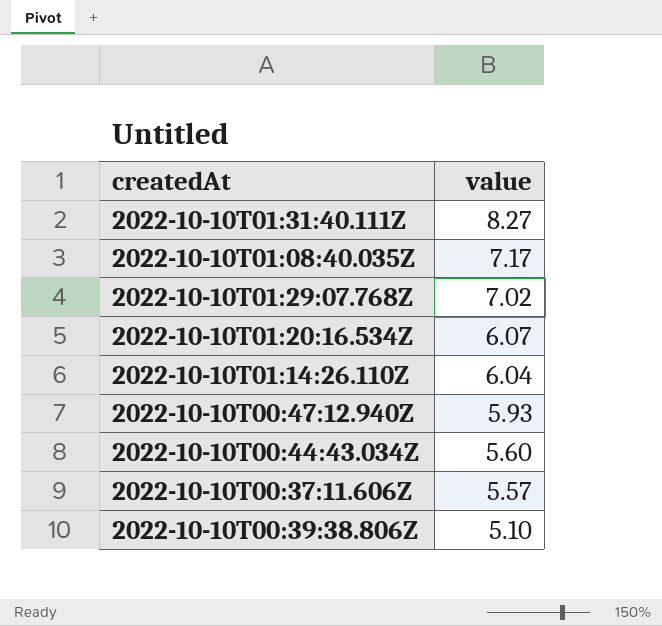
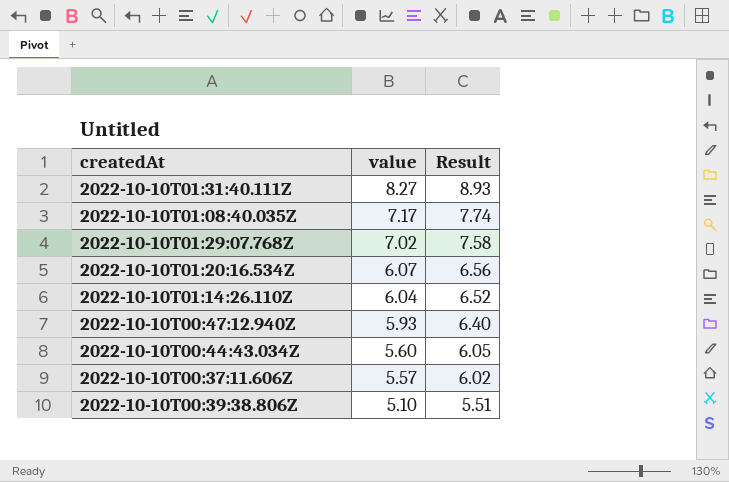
column Result | formula: none -> [value] * 1.08

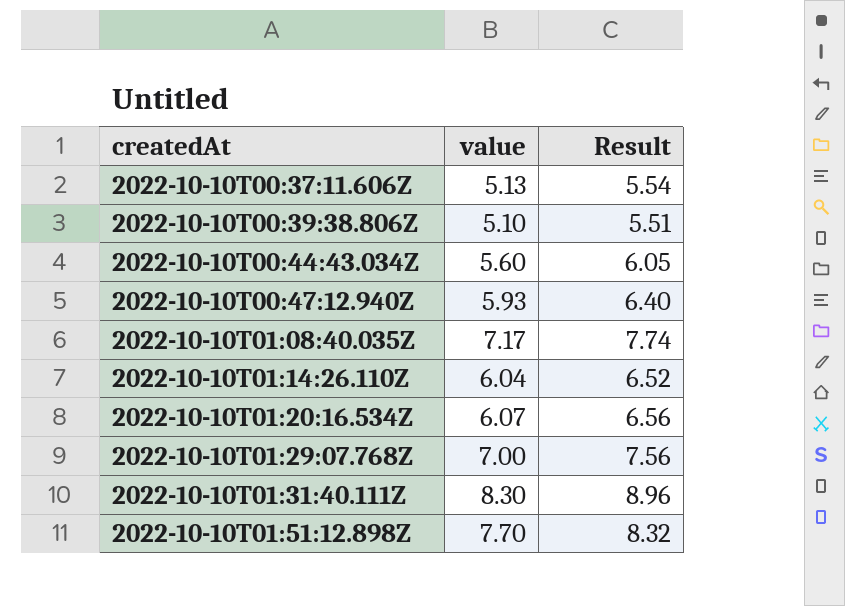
row order: value descending -> createdAt ascending
2022-10-10T00:37:11.606Z | value: 5.57 -> 5.13
2022-10-10T00:37:11.606Z | Result: 6.02 -> 5.54
2022-10-10T01:29:07.768Z | value: 7.02 -> 7.00
2022-10-10T01:29:07.768Z | Result: 7.58 -> 7.56
2022-10-10T01:31:40.111Z | value: 8.27 -> 8.30
2022-10-10T01:31:40.111Z | Result: 8.93 -> 8.96
row 2022-10-10T01:51:12.898Z: none -> 7.70 | 8.32

